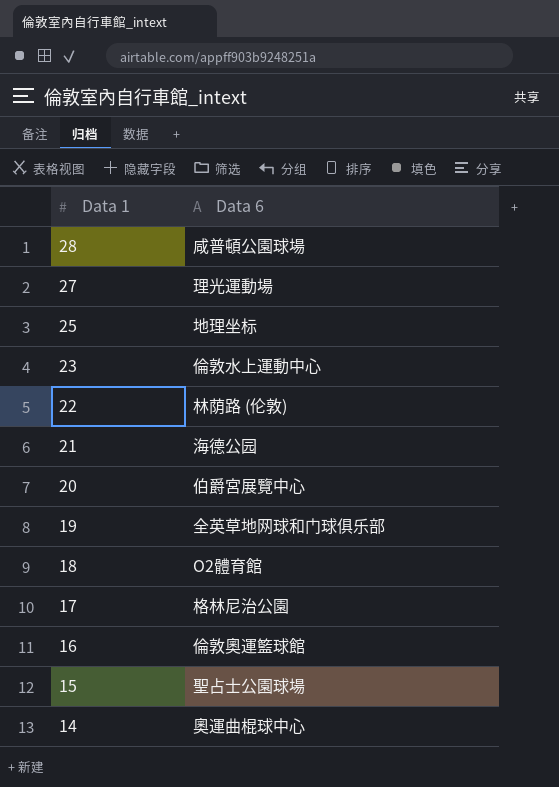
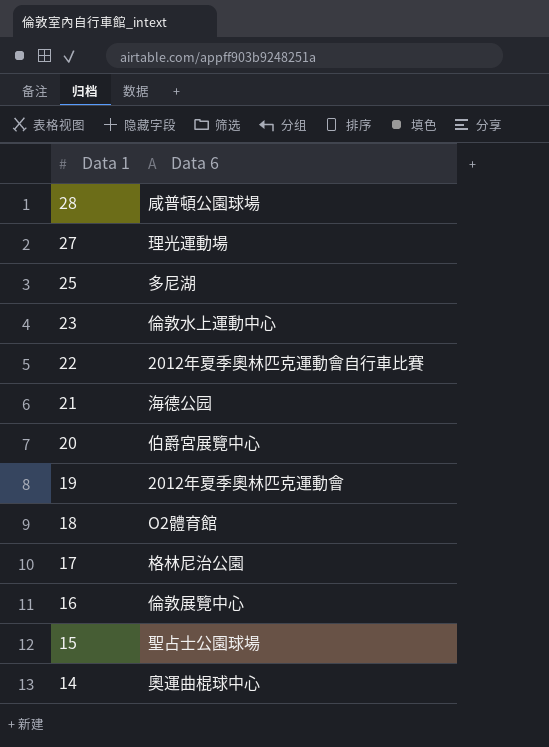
25 | Data 6: 地理坐标 -> 多尼湖
22 | Data 6: 林荫路 (伦敦) -> 2012年夏季奧林匹克運動會自行車比賽
19 | Data 6: 全英草地网球和门球俱乐部 -> 2012年夏季奧林匹克運動會
16 | Data 6: 倫敦奧運籃球館 -> 倫敦展覽中心

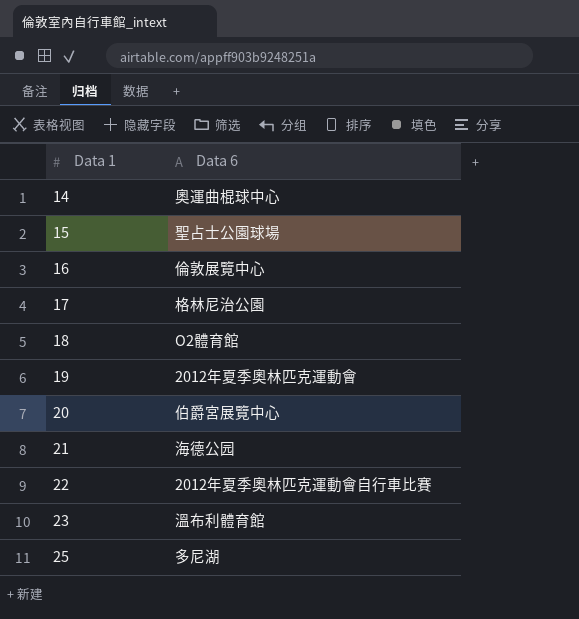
row order: Data 1 descending -> Data 1 ascending
row 28: 咸普頓公園球場 -> none
row 27: 理光運動場 -> none
23 | Data 6: 倫敦水上運動中心 -> 溫布利體育館

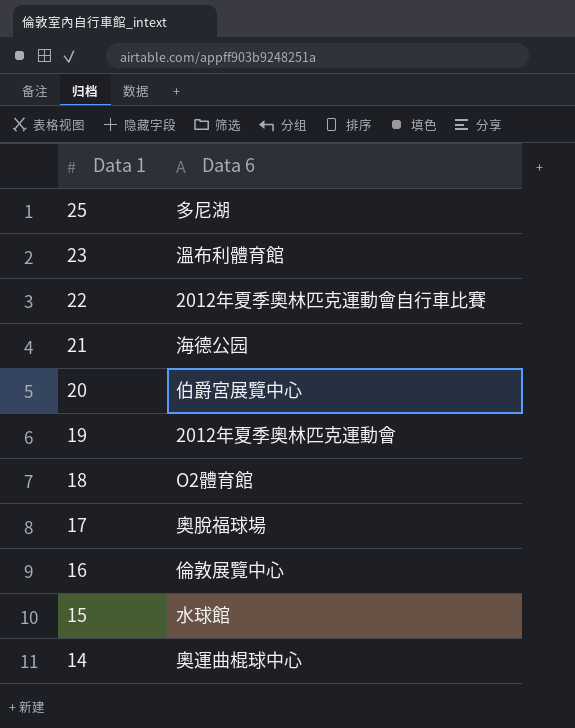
row order: Data 1 ascending -> Data 1 descending
17 | Data 6: 格林尼治公園 -> 奧脫福球場
15 | Data 6: 聖占士公園球場 -> 水球館

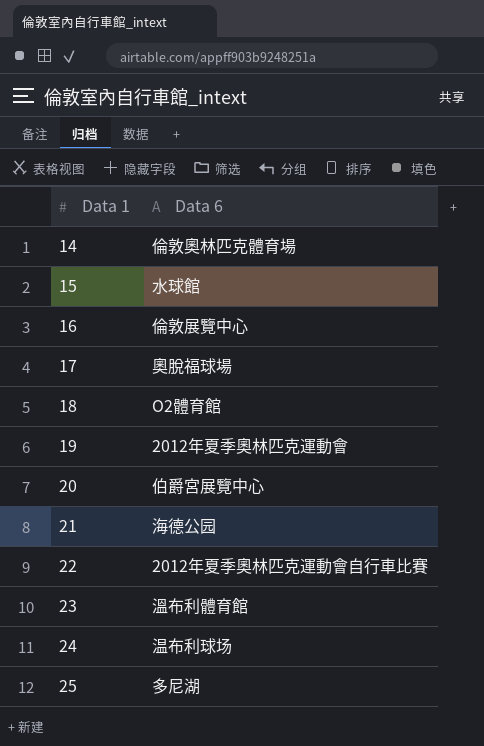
row order: Data 1 descending -> Data 1 ascending
14 | Data 6: 奧運曲棍球中心 -> 倫敦奧林匹克體育場
row 24: none -> 温布利球场

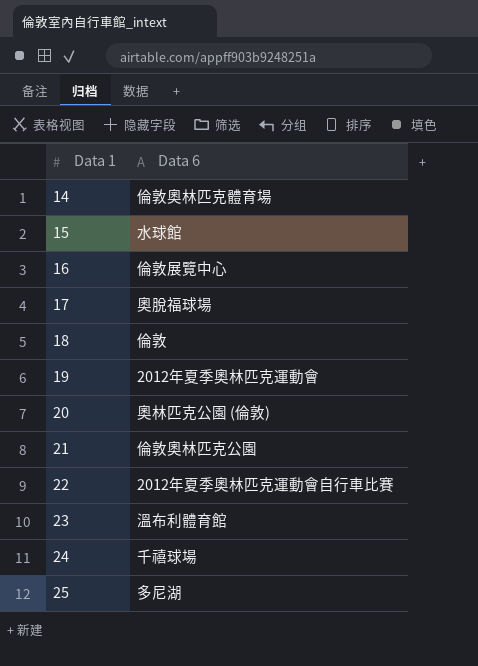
18 | Data 6: O2體育館 -> 倫敦
20 | Data 6: 伯爵宮展覽中心 -> 奧林匹克公園 (倫敦)
21 | Data 6: 海德公园 -> 倫敦奧林匹克公園
24 | Data 6: 温布利球场 -> 千禧球場

